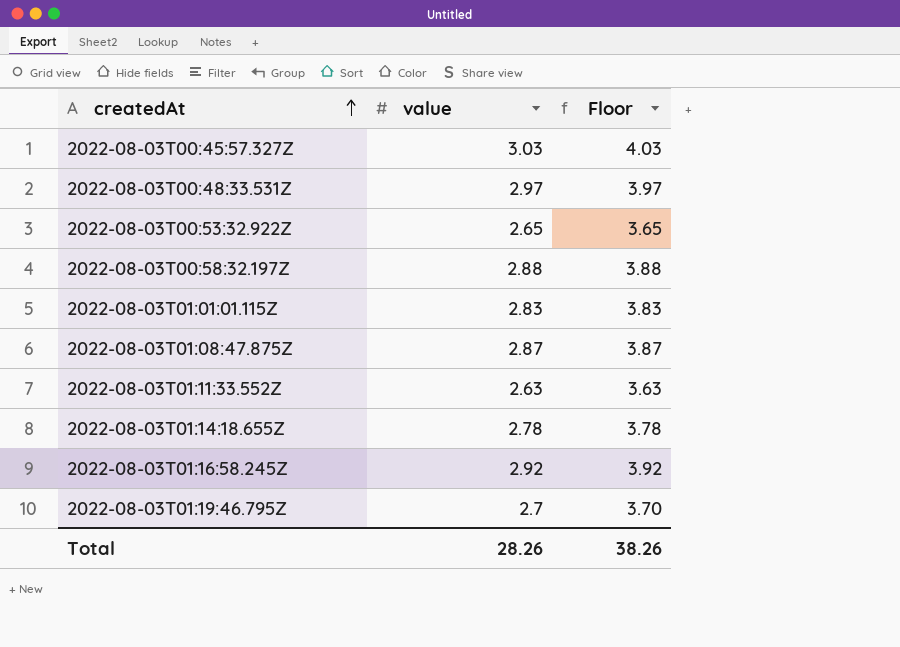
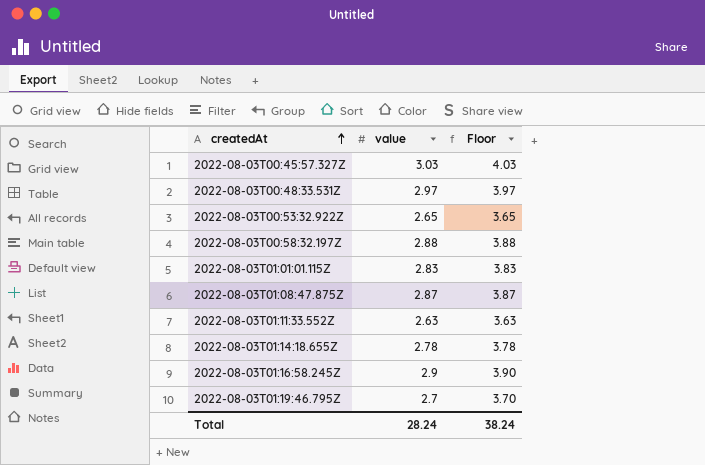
2022-08-03T01:16:58.245Z | value: 2.92 -> 2.9
2022-08-03T01:16:58.245Z | Floor: 3.92 -> 3.90
Total | value: 28.26 -> 28.24
Total | Floor: 38.26 -> 38.24

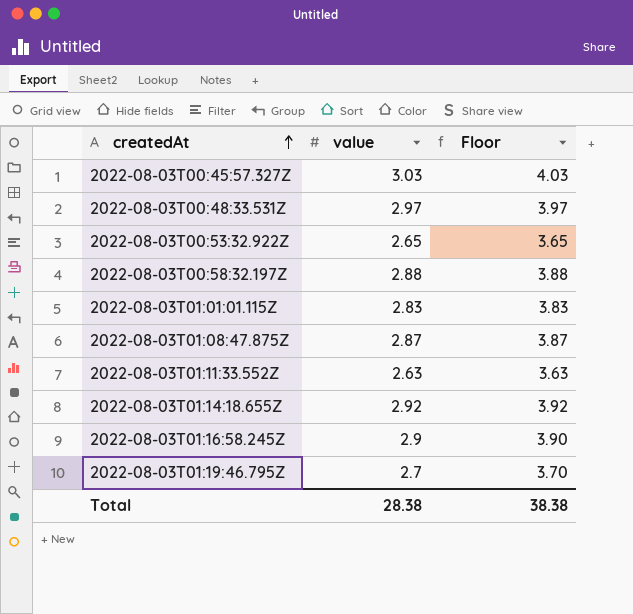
2022-08-03T01:14:18.655Z | value: 2.78 -> 2.92
2022-08-03T01:14:18.655Z | Floor: 3.78 -> 3.92
Total | value: 28.24 -> 28.38
Total | Floor: 38.24 -> 38.38

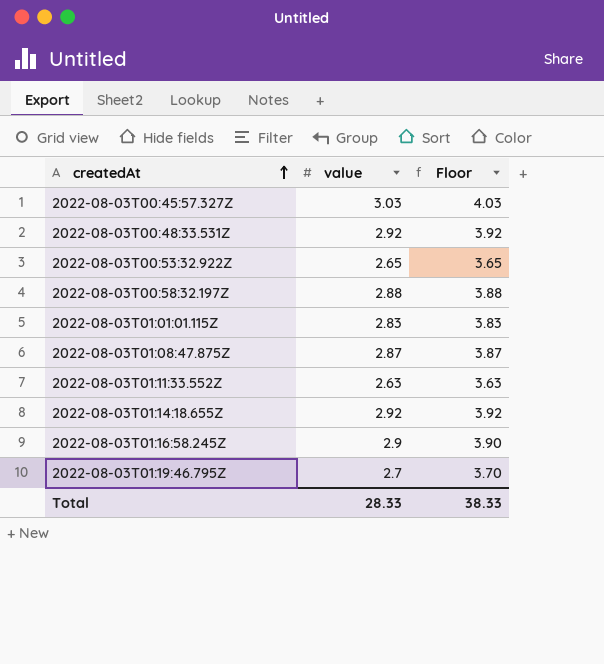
2022-08-03T00:48:33.531Z | value: 2.97 -> 2.92
2022-08-03T00:48:33.531Z | Floor: 3.97 -> 3.92
Total | value: 28.38 -> 28.33
Total | Floor: 38.38 -> 38.33

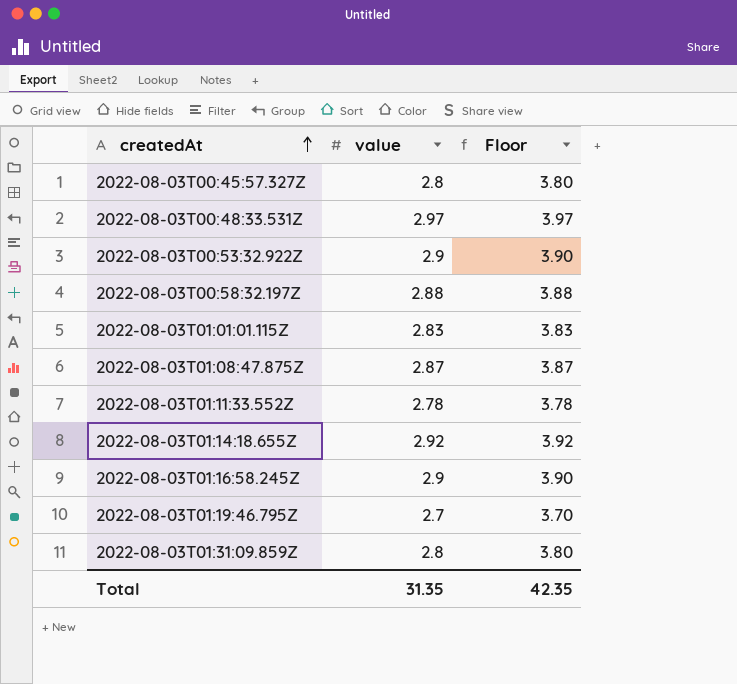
2022-08-03T00:45:57.327Z | value: 3.03 -> 2.8
2022-08-03T00:45:57.327Z | Floor: 4.03 -> 3.80
2022-08-03T00:48:33.531Z | value: 2.92 -> 2.97
2022-08-03T00:48:33.531Z | Floor: 3.92 -> 3.97
2022-08-03T00:53:32.922Z | value: 2.65 -> 2.9
2022-08-03T00:53:32.922Z | Floor: 3.65 -> 3.90
2022-08-03T01:11:33.552Z | value: 2.63 -> 2.78
2022-08-03T01:11:33.552Z | Floor: 3.63 -> 3.78
row 2022-08-03T01:31:09.859Z: none -> 2.8 | 3.80
Total | value: 28.33 -> 31.35
Total | Floor: 38.33 -> 42.35

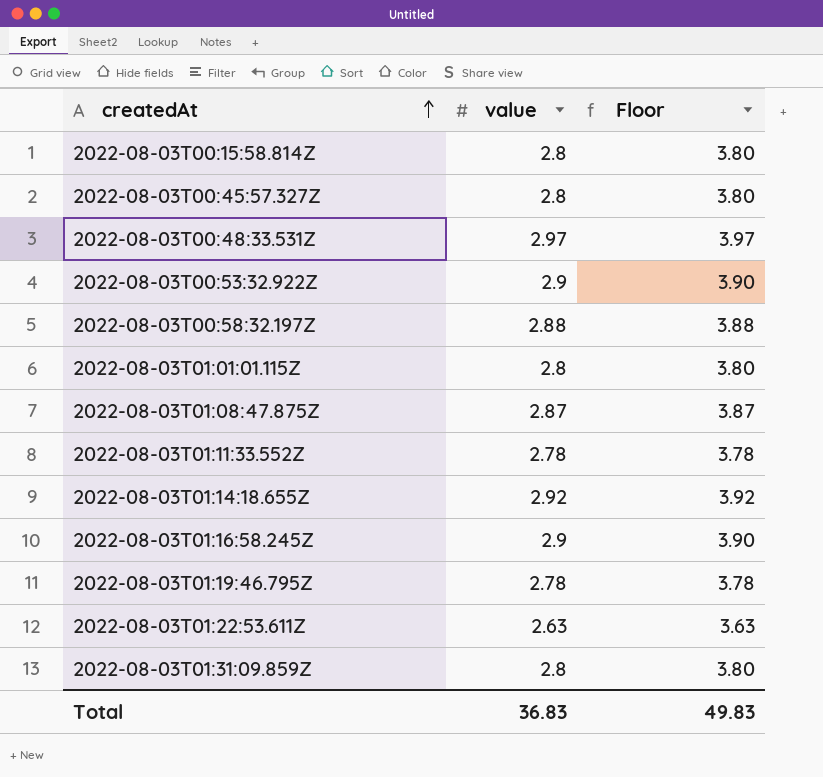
row 2022-08-03T00:15:58.814Z: none -> 2.8 | 3.80
2022-08-03T01:01:01.115Z | value: 2.83 -> 2.8
2022-08-03T01:01:01.115Z | Floor: 3.83 -> 3.80
2022-08-03T01:19:46.795Z | value: 2.7 -> 2.78
2022-08-03T01:19:46.795Z | Floor: 3.70 -> 3.78
row 2022-08-03T01:22:53.611Z: none -> 2.63 | 3.63
Total | value: 31.35 -> 36.83
Total | Floor: 42.35 -> 49.83

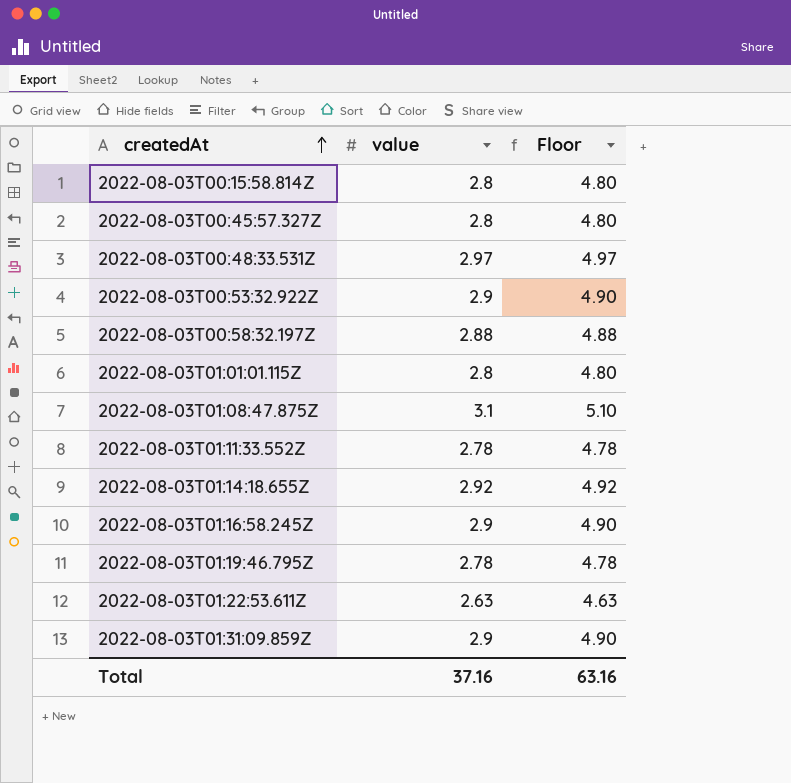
column Floor | formula: [value] + 1 -> [value] + 2
2022-08-03T01:08:47.875Z | value: 2.87 -> 3.1
2022-08-03T01:31:09.859Z | value: 2.8 -> 2.9
Total | value: 36.83 -> 37.16
Total | Floor: 49.83 -> 63.16

